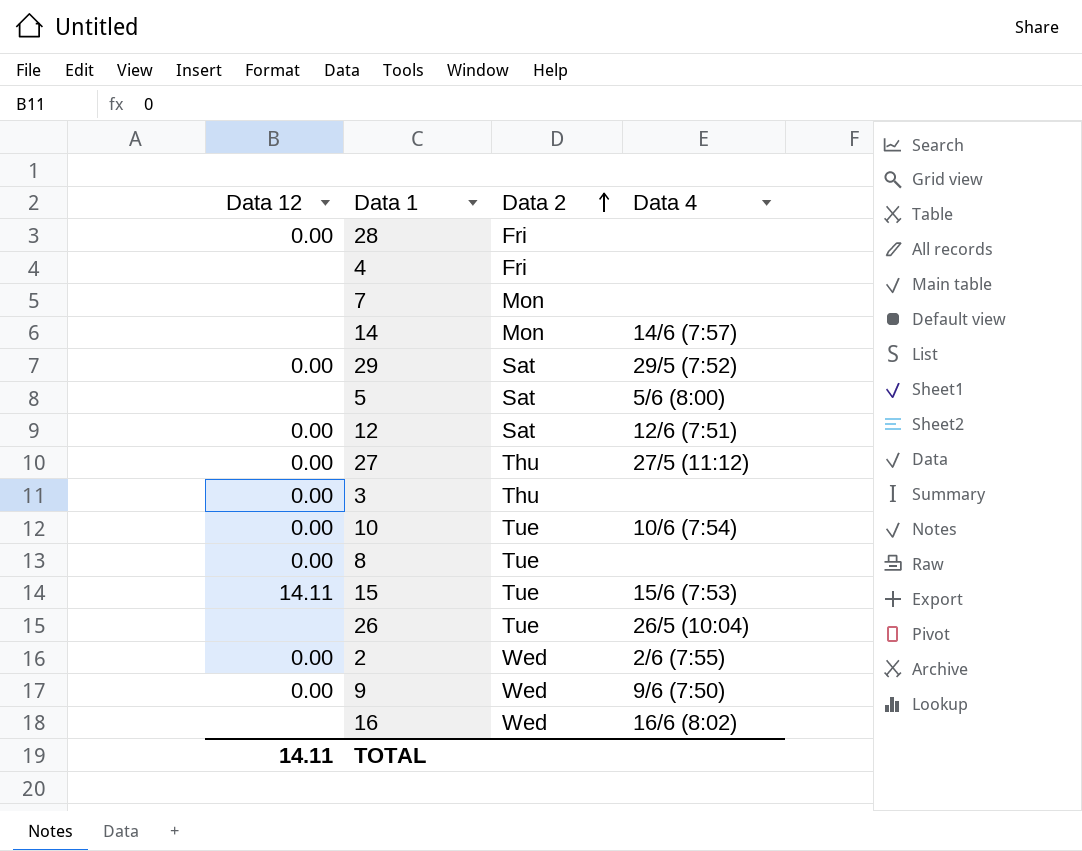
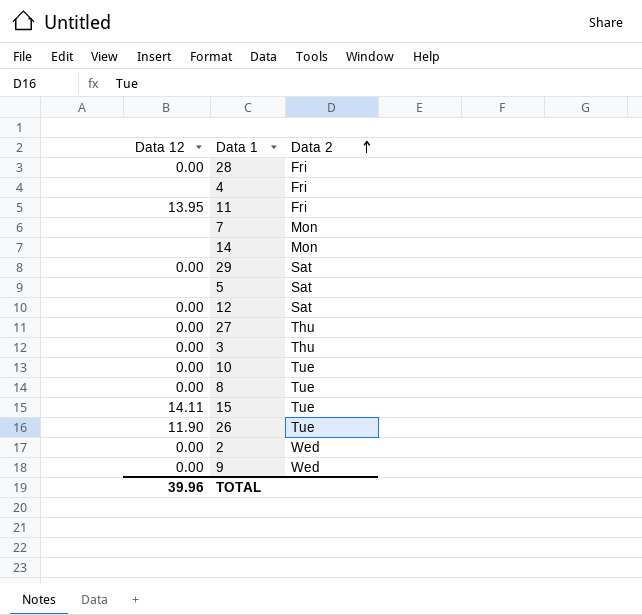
column Data 4 | position: 4 -> none
row 16: none | Wed | 16/6 (8:02) -> none
row 11: none -> 13.95 | Fri
26 | Data 12: none -> 11.90
TOTAL | Data 12: 14.11 -> 39.96

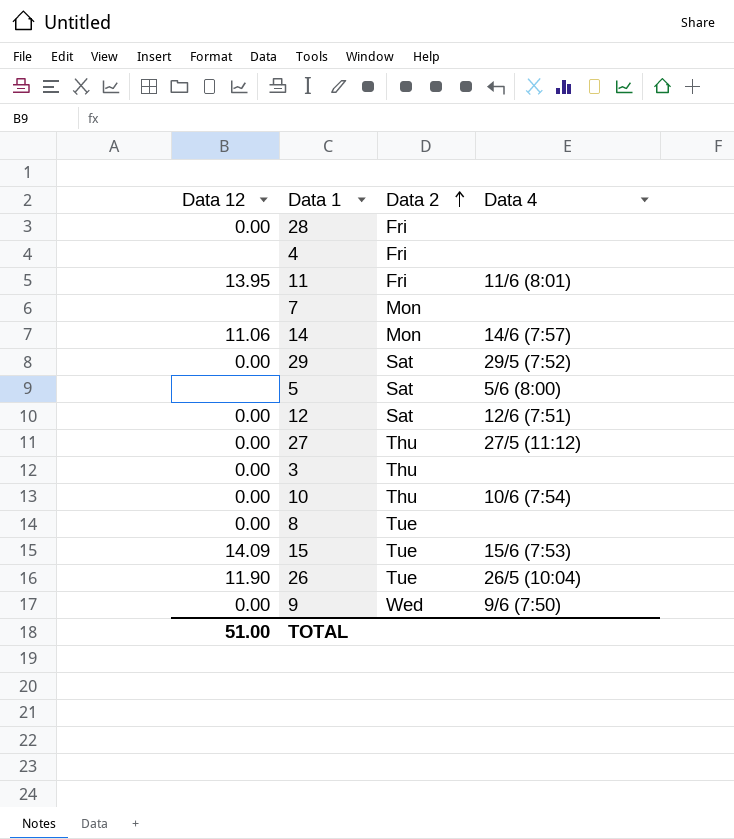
column Data 4 | position: none -> 4
row 2: 0.00 | Wed -> none
14 | Data 12: none -> 11.06
10 | Data 2: Tue -> Thu
15 | Data 12: 14.11 -> 14.09
TOTAL | Data 12: 39.96 -> 51.00

